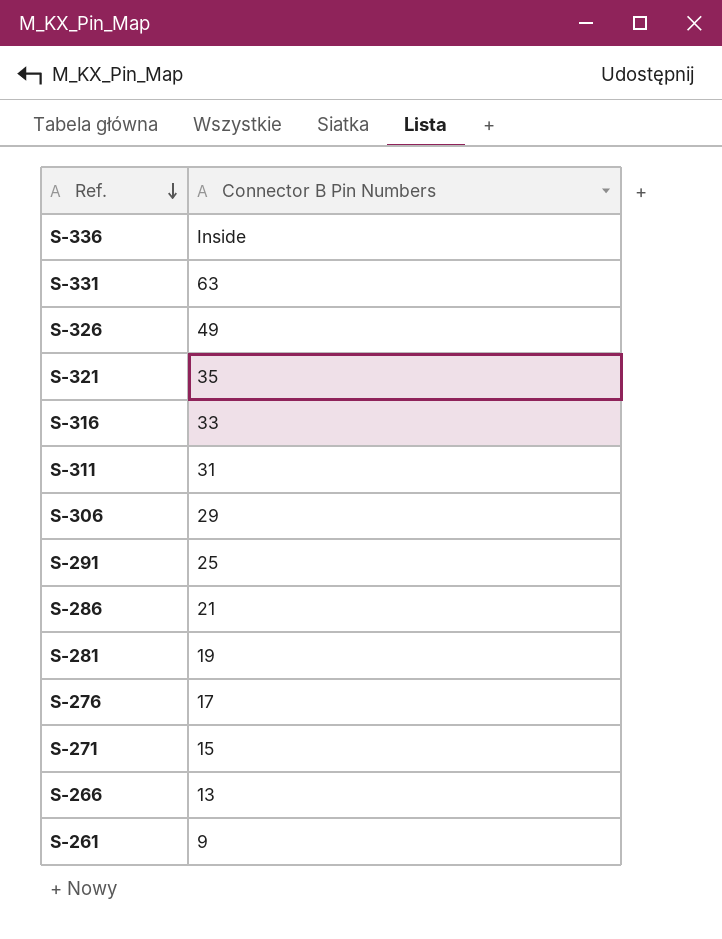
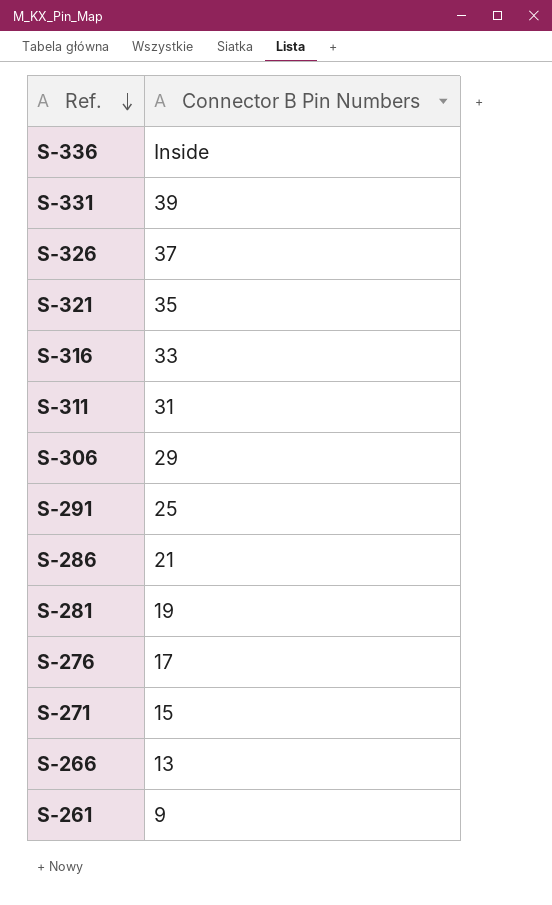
S-331 | Connector B Pin Numbers: 63 -> 39
S-326 | Connector B Pin Numbers: 49 -> 37

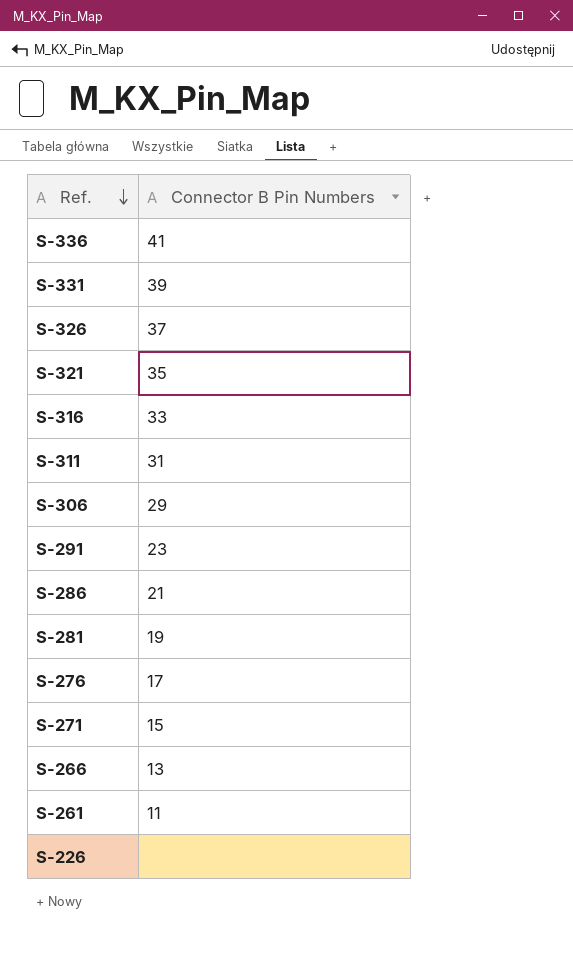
S-336 | Connector B Pin Numbers: Inside -> 41
S-291 | Connector B Pin Numbers: 25 -> 23
S-261 | Connector B Pin Numbers: 9 -> 11
row S-226: none -> none

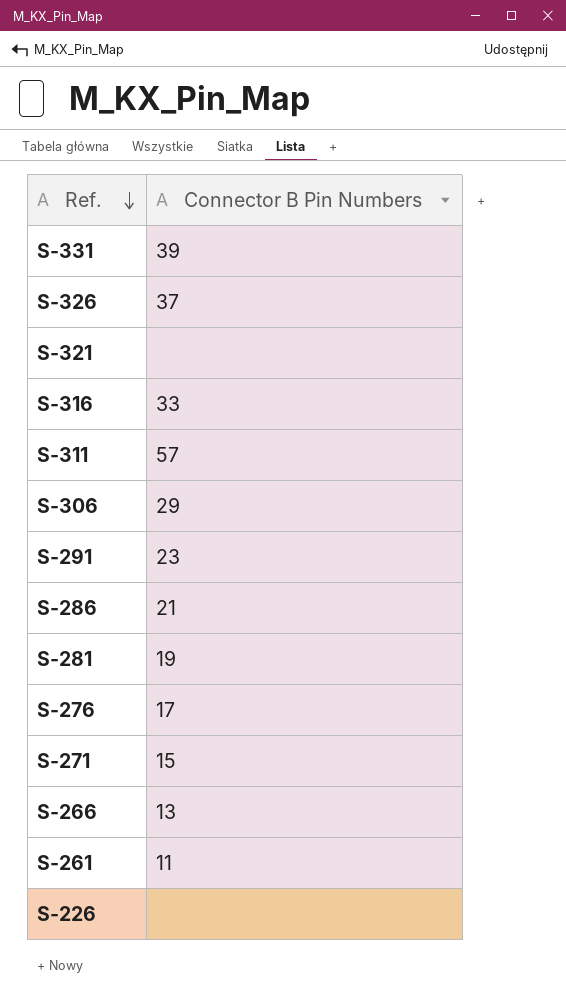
row S-336: 41 -> none
S-321 | Connector B Pin Numbers: 35 -> none
S-311 | Connector B Pin Numbers: 31 -> 57

